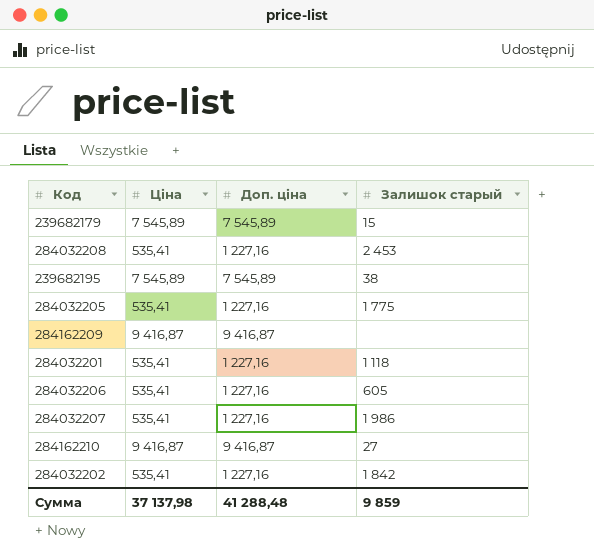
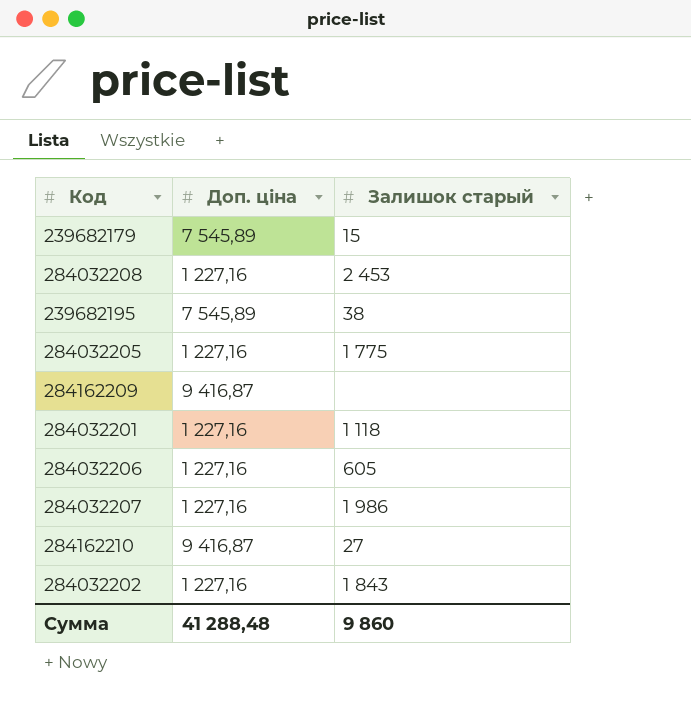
column Ціна | position: 2 -> none
284032202 | Залишок старый: 1 842 -> 1 843
Сумма | Залишок старый: 9 859 -> 9 860

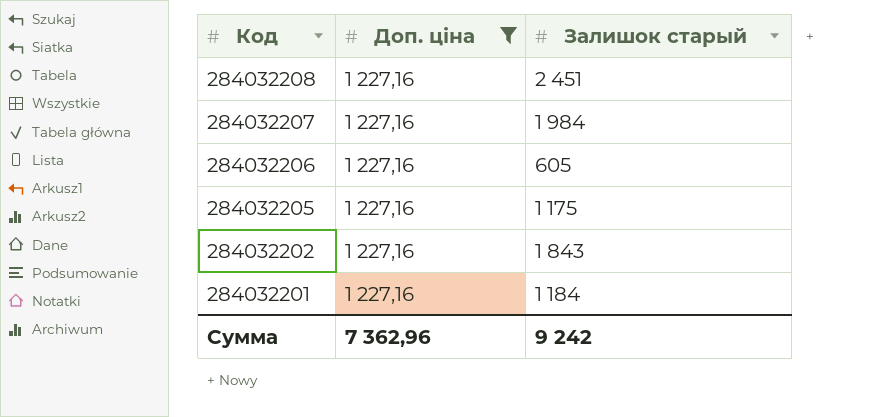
filter: none -> Доп. ціна = 1 227,16
row order: none -> Код descending
284032208 | Залишок старый: 2 453 -> 2 451
284032207 | Залишок старый: 1 986 -> 1 984
284032205 | Залишок старый: 1 775 -> 1 175
284032201 | Залишок старый: 1 118 -> 1 184
Сумма | Доп. ціна: 41 288,48 -> 7 362,96
Сумма | Залишок старый: 9 860 -> 9 242

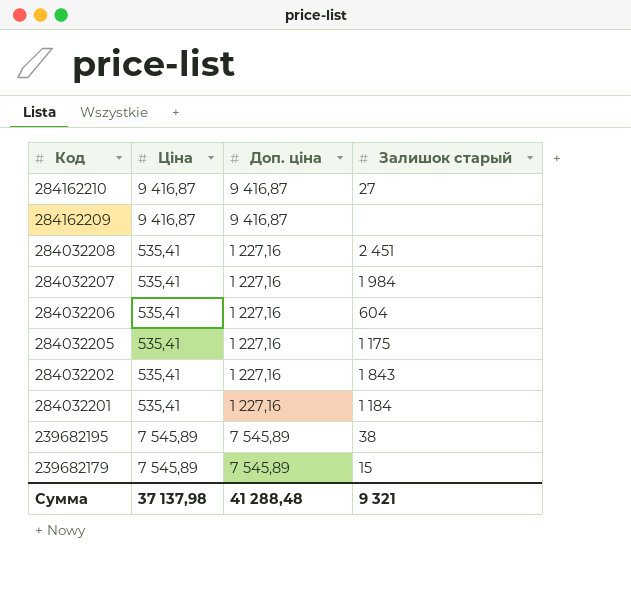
filter: Доп. ціна = 1 227,16 -> none
column Ціна | position: none -> 2
284032206 | Залишок старый: 605 -> 604
Сумма | Доп. ціна: 7 362,96 -> 41 288,48
Сумма | Залишок старый: 9 242 -> 9 321

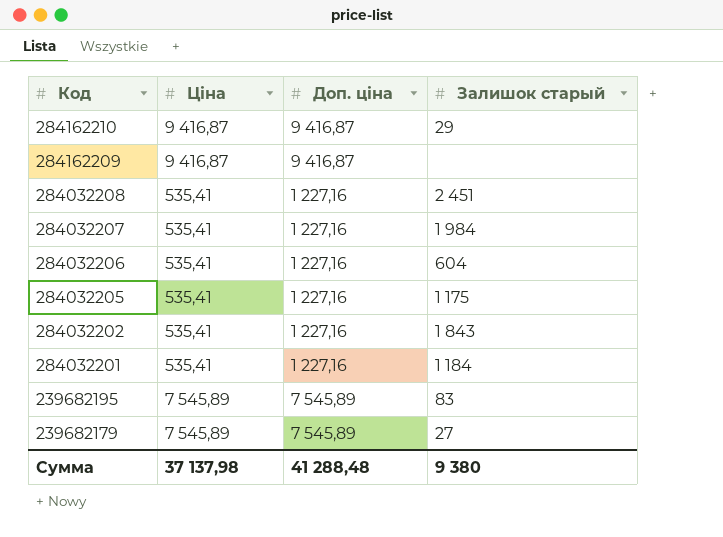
284162210 | Залишок старый: 27 -> 29
239682195 | Залишок старый: 38 -> 83
239682179 | Залишок старый: 15 -> 27
Сумма | Залишок старый: 9 321 -> 9 380

